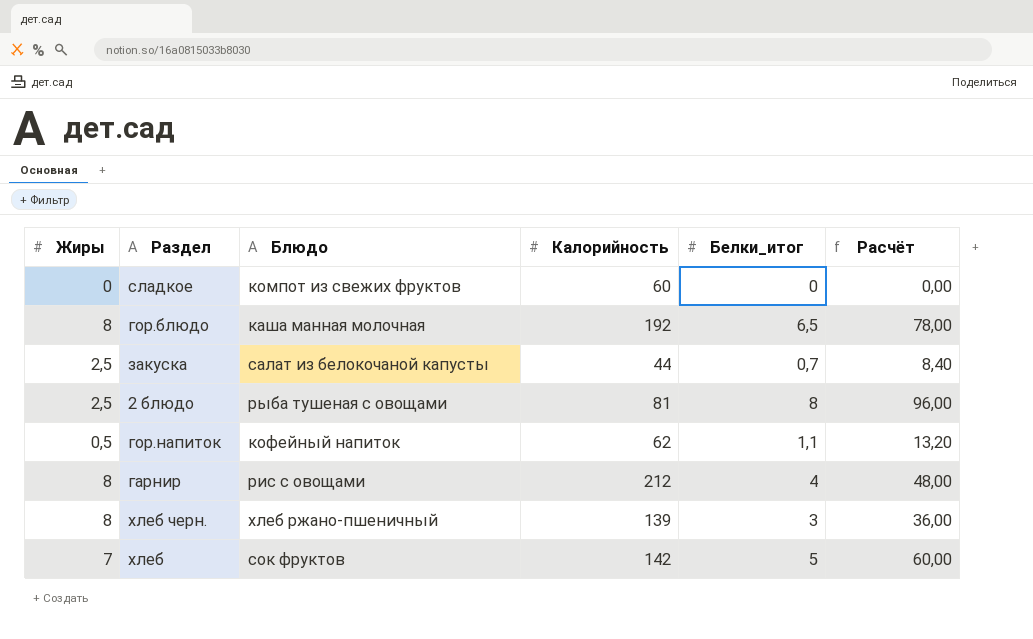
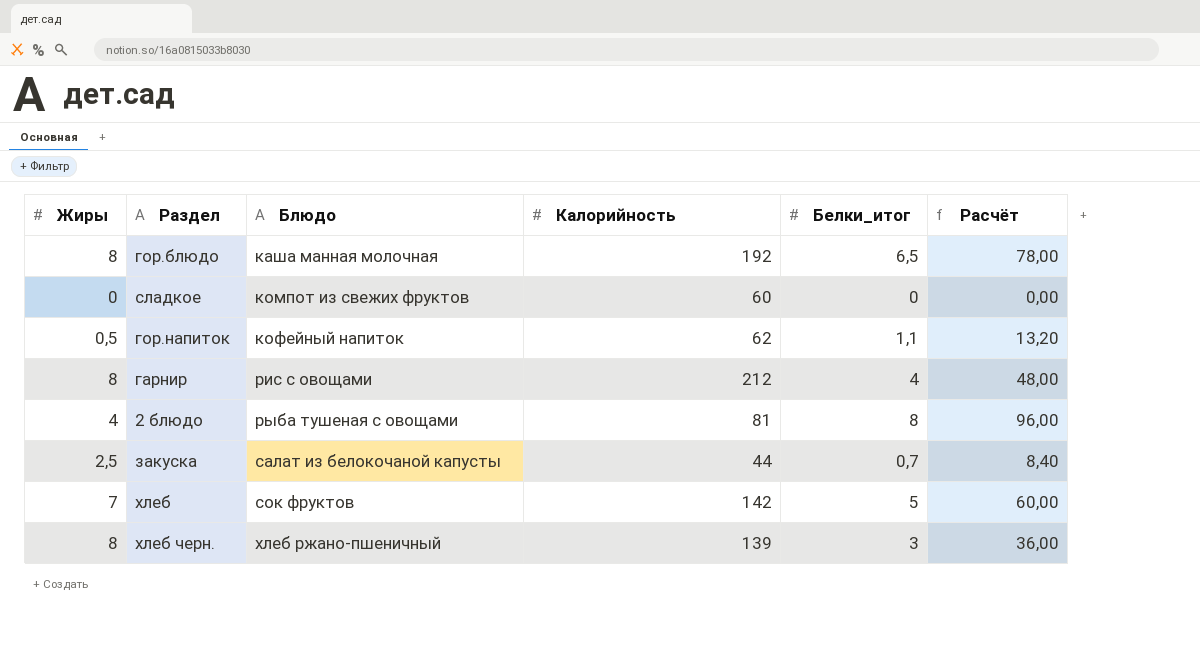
row order: none -> Блюдо ascending
2 блюдо | Жиры: 2,5 -> 4

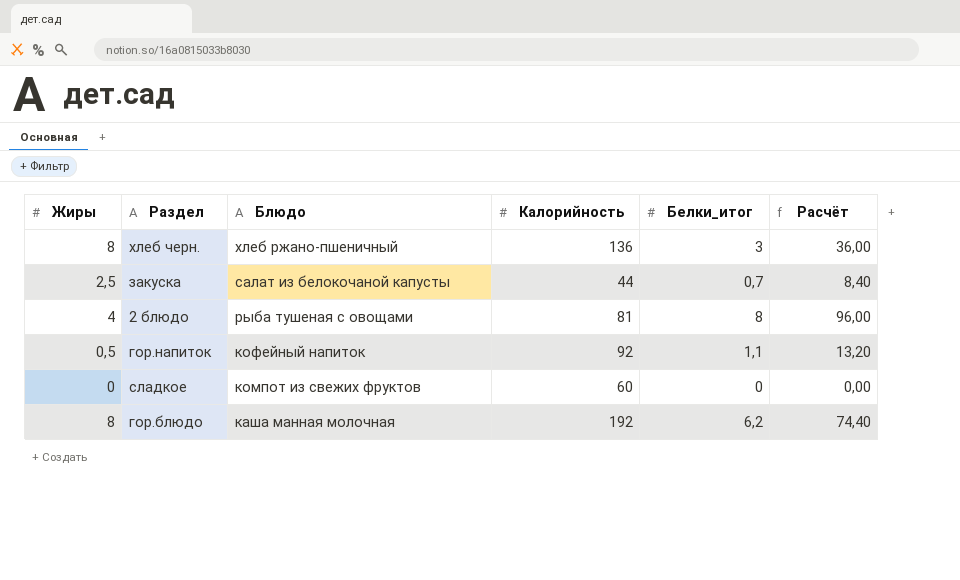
row order: Блюдо ascending -> Блюдо descending
row гарнир: 8 | рис с овощами | 212 | 4 | 48,00 -> none
row хлеб: 7 | сок фруктов | 142 | 5 | 60,00 -> none
хлеб черн. | Калорийность: 139 -> 136
гор.напиток | Калорийность: 62 -> 92
гор.блюдо | Белки_итог: 6,5 -> 6,2
гор.блюдо | Расчёт: 78,00 -> 74,40

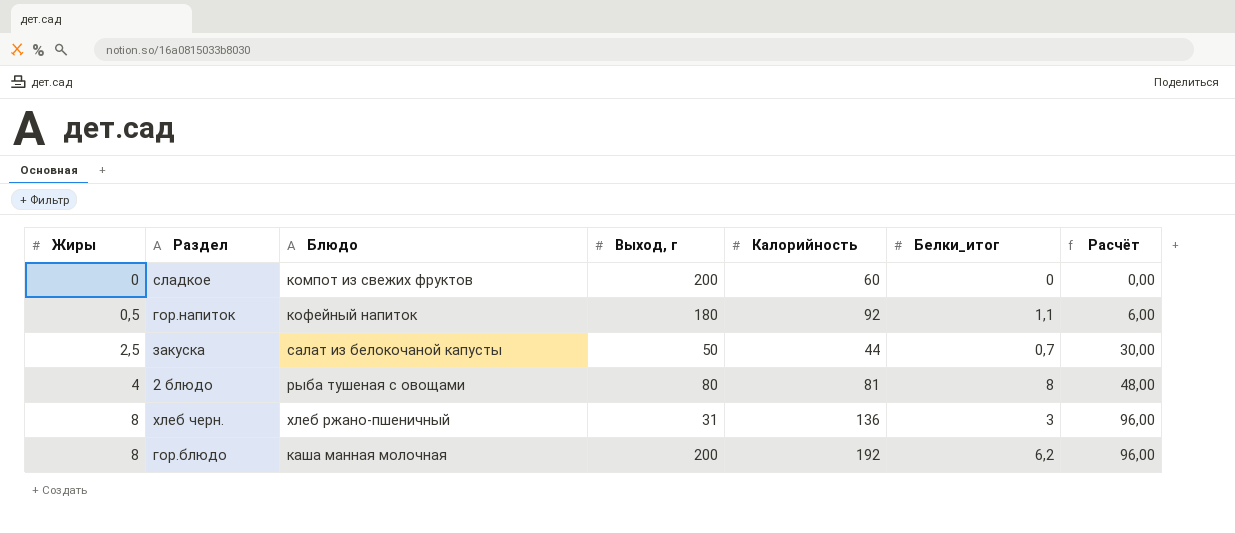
row order: Блюдо descending -> Жиры ascending
column Выход, г | position: none -> 4
column Расчёт | formula: [Белки_итог] * 12 -> [Жиры] * 12

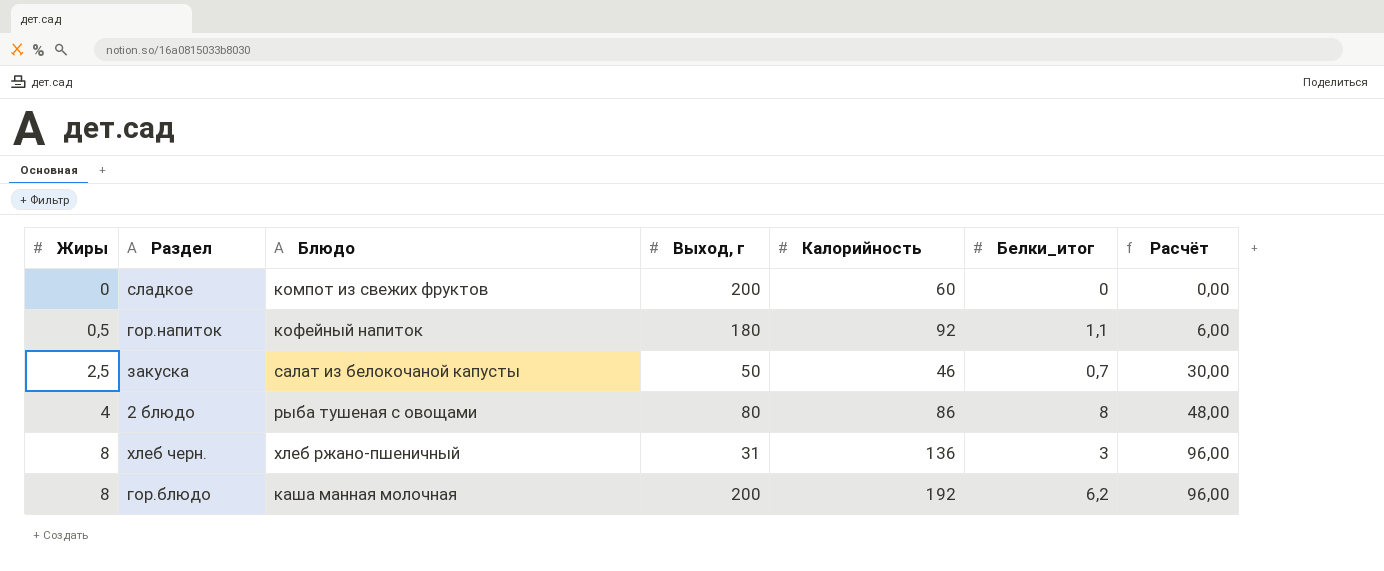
закуска | Калорийность: 44 -> 46
2 блюдо | Калорийность: 81 -> 86

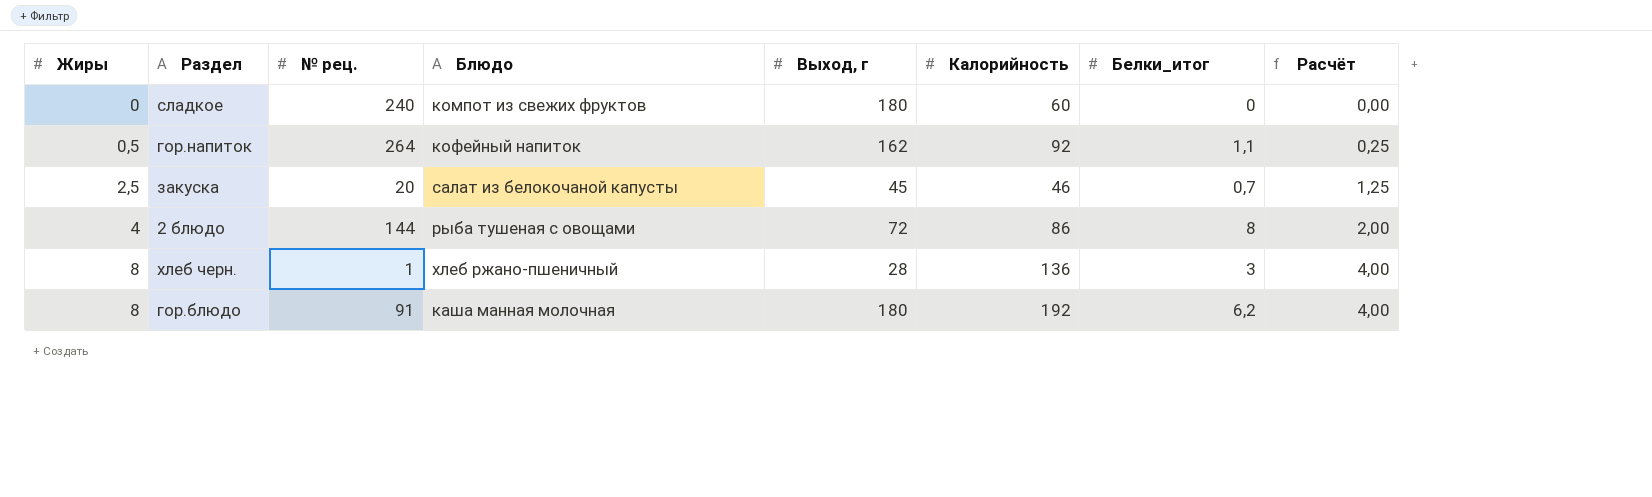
column № рец. | position: none -> 3
column Расчёт | formula: [Жиры] * 12 -> [Жиры] * 0,5
сладкое | Выход, г: 200 -> 180
гор.напиток | Выход, г: 180 -> 162
закуска | Выход, г: 50 -> 45
2 блюдо | Выход, г: 80 -> 72
хлеб черн. | Выход, г: 31 -> 28
гор.блюдо | Выход, г: 200 -> 180

